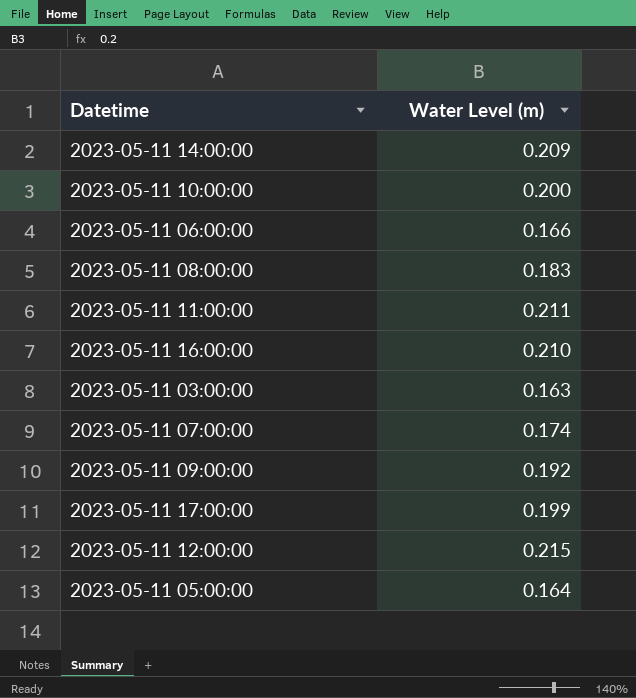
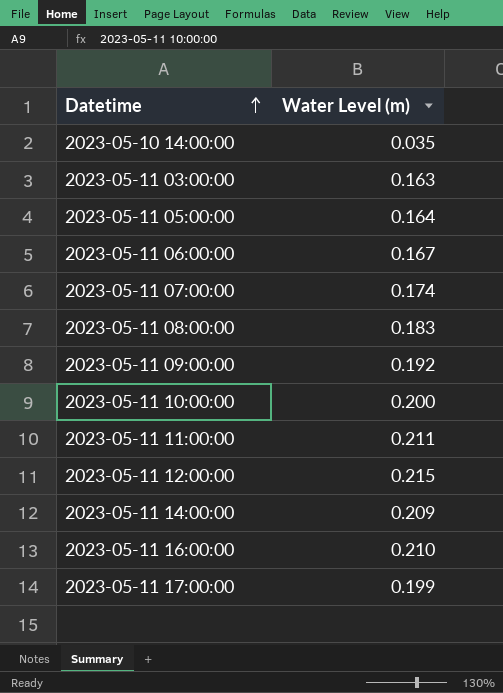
row order: none -> Datetime ascending
row 2023-05-10 14:00:00: none -> 0.035
2023-05-11 06:00:00 | Water Level (m): 0.166 -> 0.167

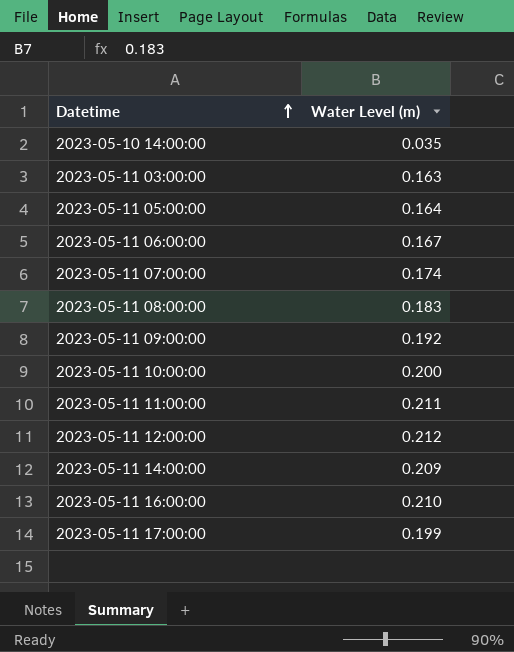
2023-05-11 12:00:00 | Water Level (m): 0.215 -> 0.212

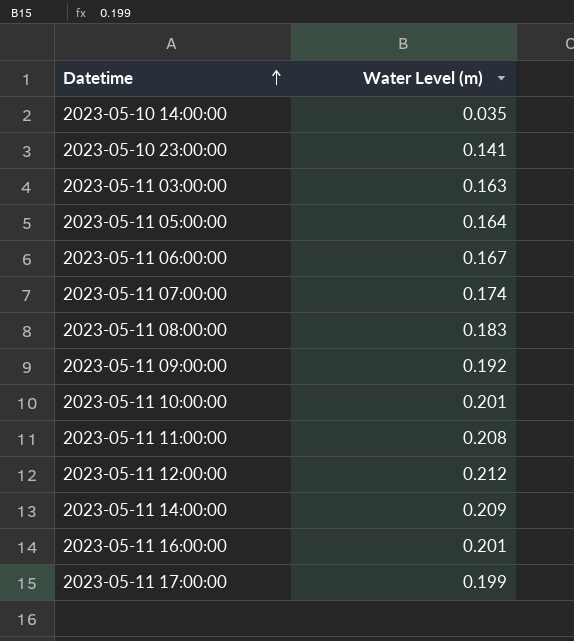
row 2023-05-10 23:00:00: none -> 0.141
2023-05-11 10:00:00 | Water Level (m): 0.200 -> 0.201
2023-05-11 11:00:00 | Water Level (m): 0.211 -> 0.208
2023-05-11 16:00:00 | Water Level (m): 0.210 -> 0.201

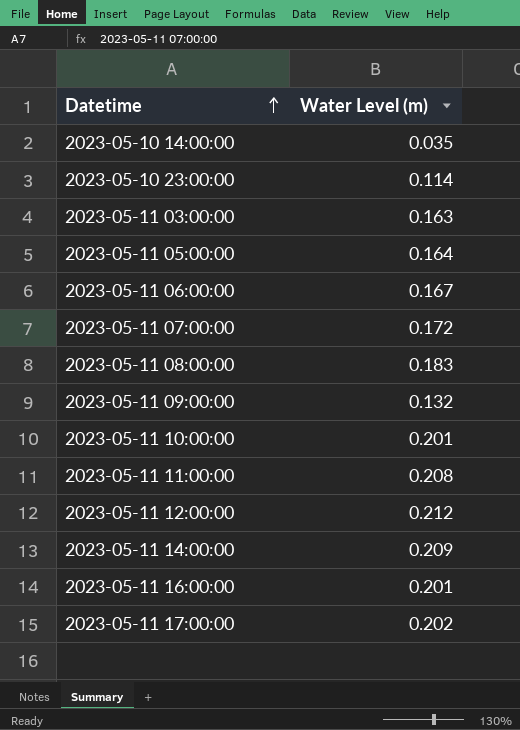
2023-05-10 23:00:00 | Water Level (m): 0.141 -> 0.114
2023-05-11 07:00:00 | Water Level (m): 0.174 -> 0.172
2023-05-11 09:00:00 | Water Level (m): 0.192 -> 0.132
2023-05-11 17:00:00 | Water Level (m): 0.199 -> 0.202

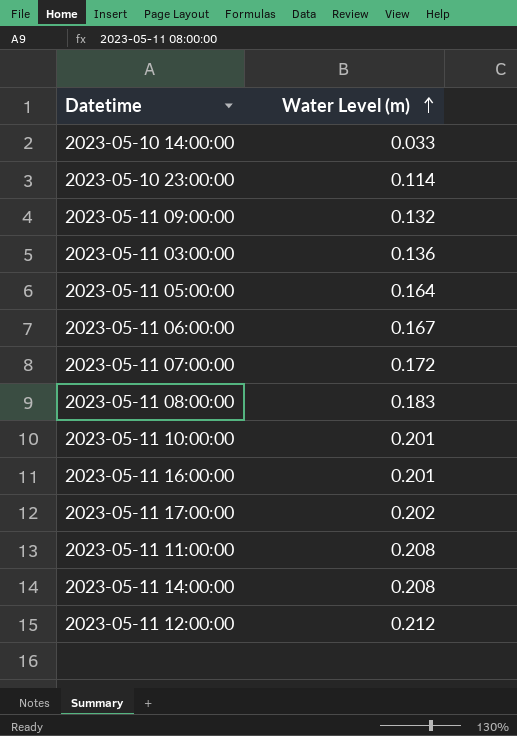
row order: Datetime ascending -> Water Level (m) ascending
2023-05-10 14:00:00 | Water Level (m): 0.035 -> 0.033
2023-05-11 03:00:00 | Water Level (m): 0.163 -> 0.136
2023-05-11 14:00:00 | Water Level (m): 0.209 -> 0.208

